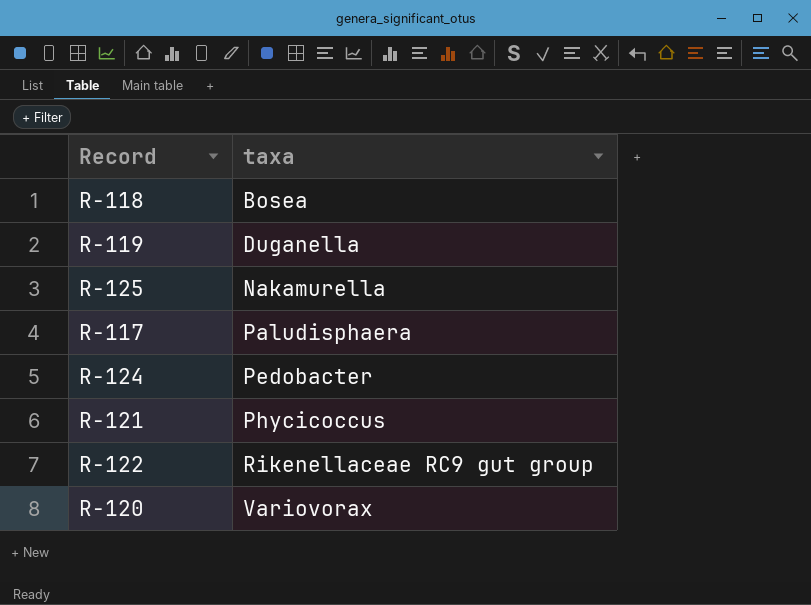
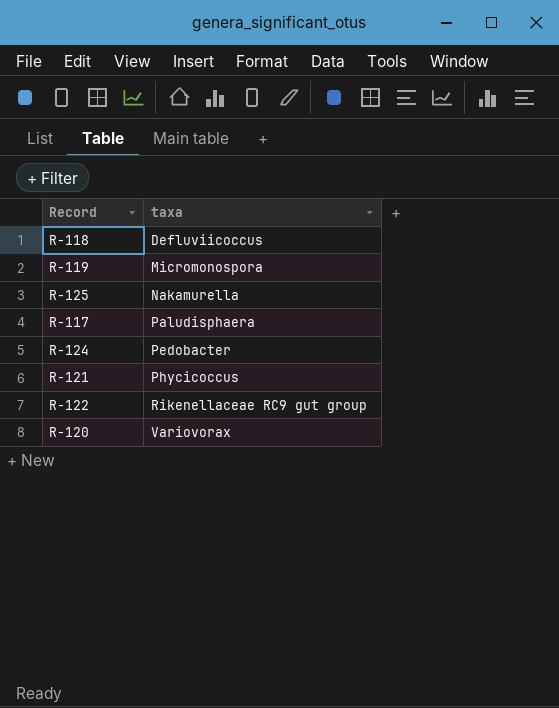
R-118 | taxa: Bosea -> Defluviicoccus
R-119 | taxa: Duganella -> Micromonospora

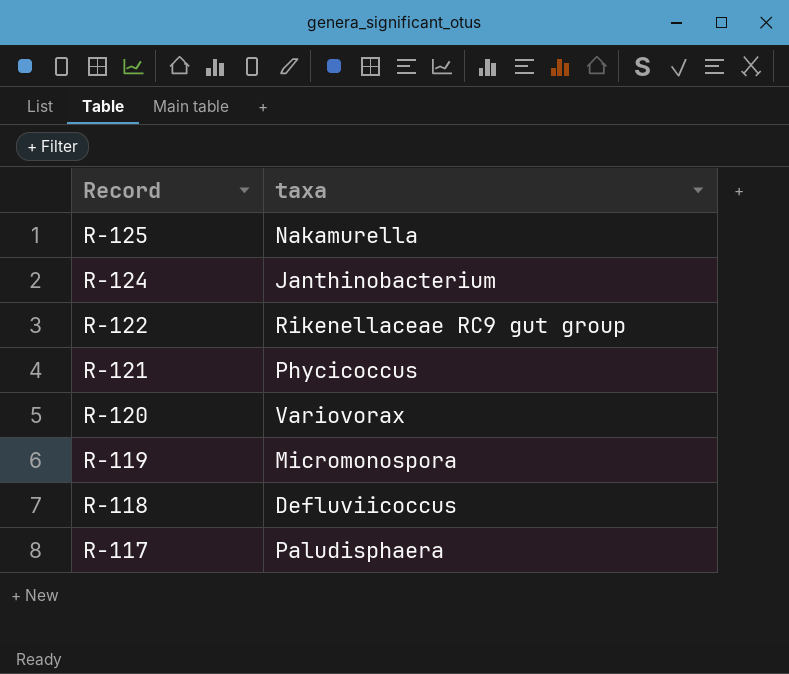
row order: taxa ascending -> Record descending
R-124 | taxa: Pedobacter -> Janthinobacterium

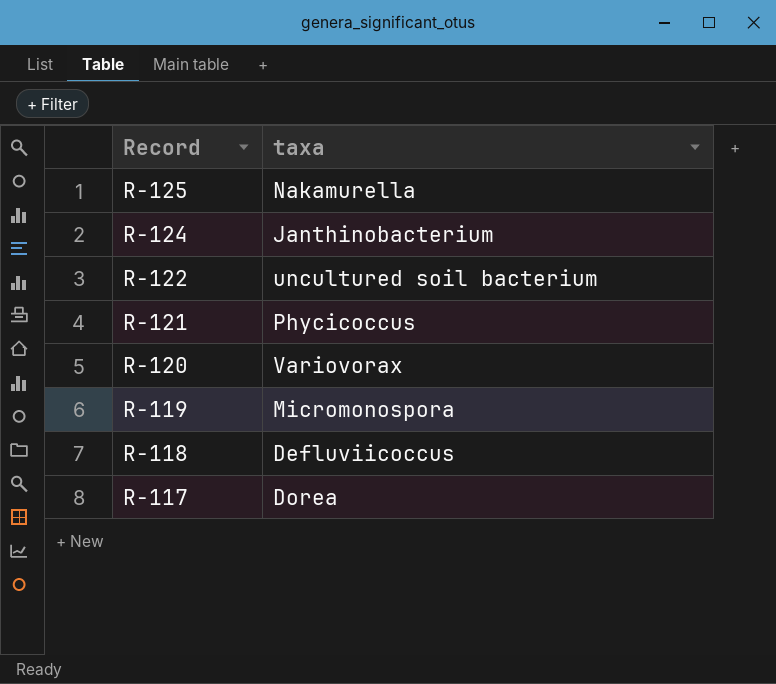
R-122 | taxa: Rikenellaceae RC9 gut group -> uncultured soil bacterium
R-117 | taxa: Paludisphaera -> Dorea

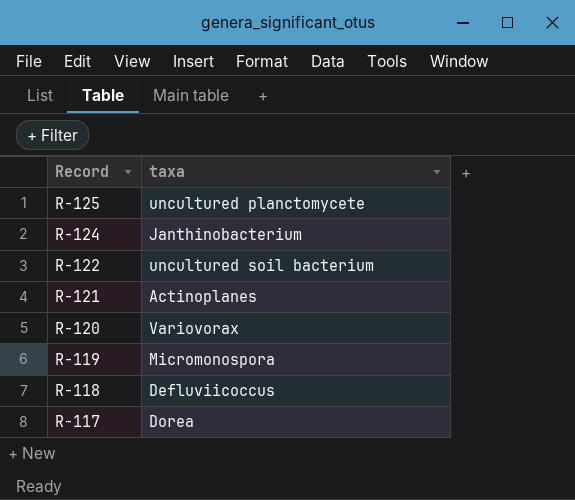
R-125 | taxa: Nakamurella -> uncultured planctomycete
R-121 | taxa: Phycicoccus -> Actinoplanes

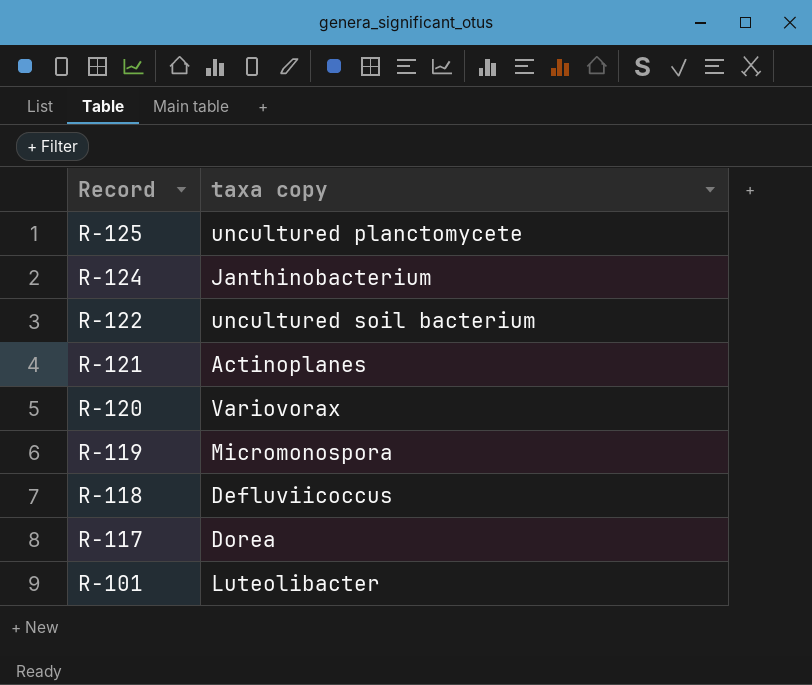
column name: taxa -> taxa copy
row R-101: none -> Luteolibacter

